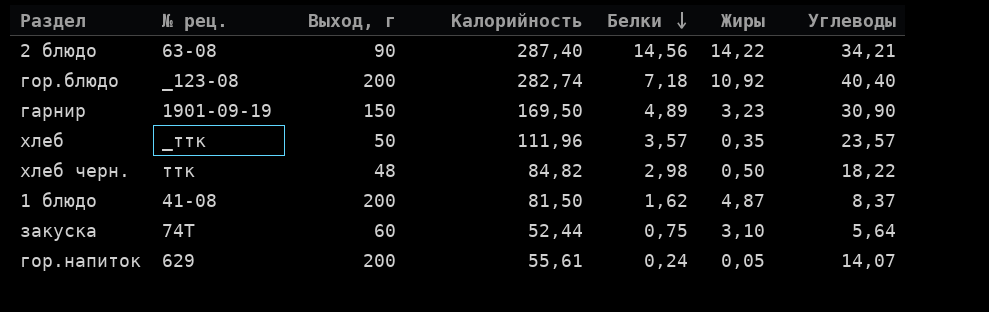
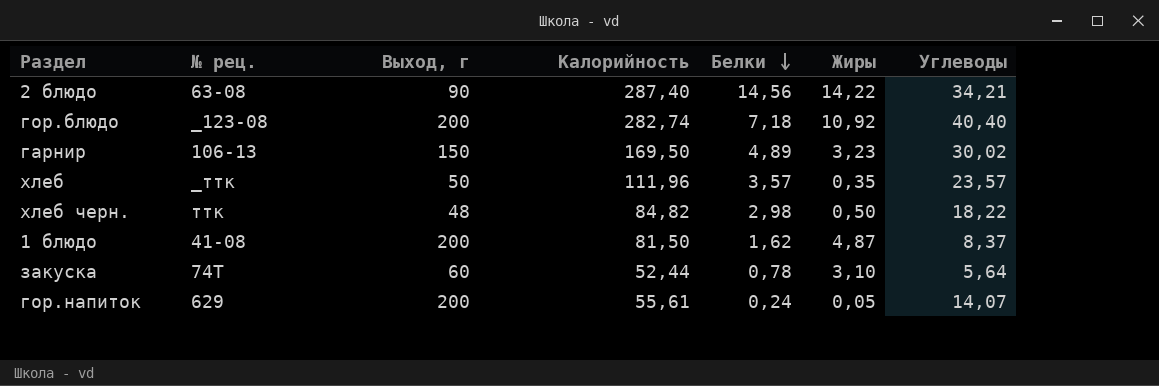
гарнир | № рец.: 1901-09-19 -> 106-13
гарнир | Углеводы: 30,90 -> 30,02
закуска | Белки: 0,75 -> 0,78

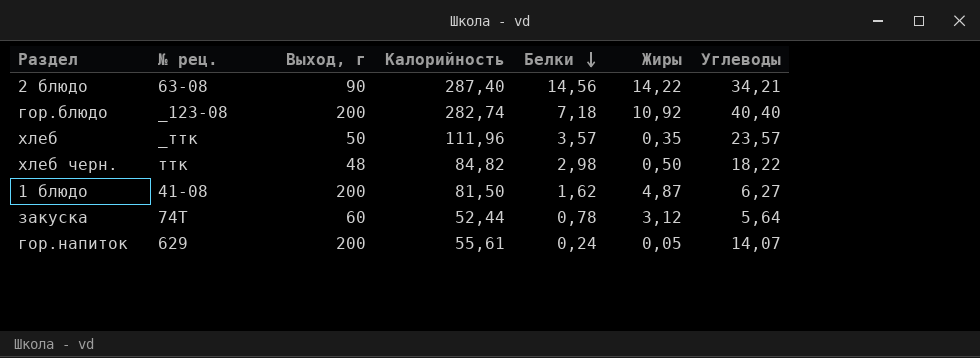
row гарнир: 106-13 | 150 | 169,50 | 4,89 | 3,23 | 30,02 -> none
1 блюдо | Углеводы: 8,37 -> 6,27
закуска | Жиры: 3,10 -> 3,12

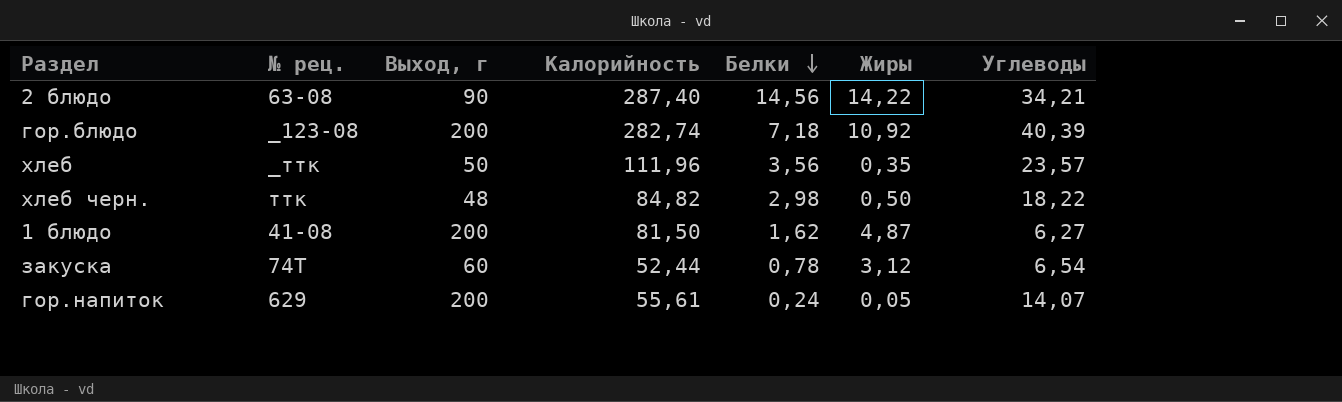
гор.блюдо | Углеводы: 40,40 -> 40,39
хлеб | Белки: 3,57 -> 3,56
закуска | Углеводы: 5,64 -> 6,54

